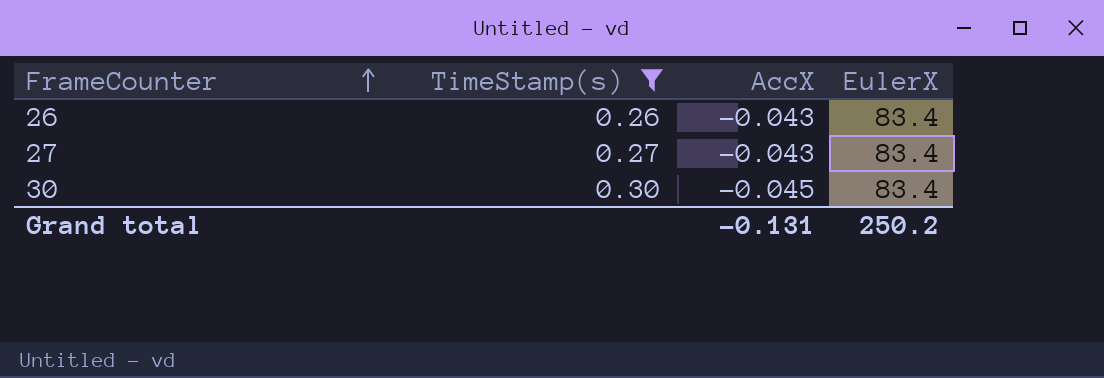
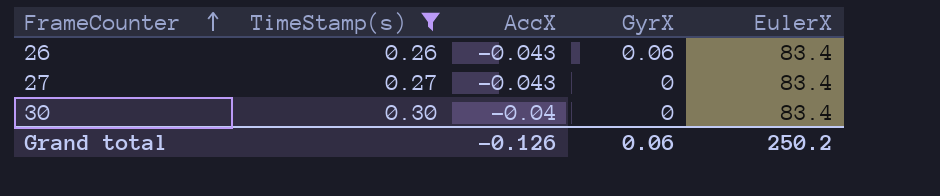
column GyrX | position: none -> 4
30 | AccX: -0.045 -> -0.04
Grand total | AccX: -0.131 -> -0.126

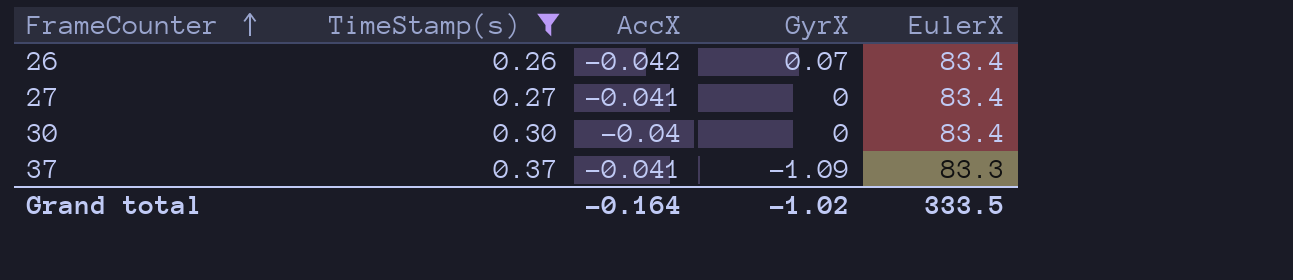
26 | AccX: -0.043 -> -0.042
26 | GyrX: 0.06 -> 0.07
27 | AccX: -0.043 -> -0.041
row 37: none -> 0.37 | -0.041 | -1.09 | 83.3
Grand total | AccX: -0.126 -> -0.164
Grand total | GyrX: 0.06 -> -1.02
Grand total | EulerX: 250.2 -> 333.5

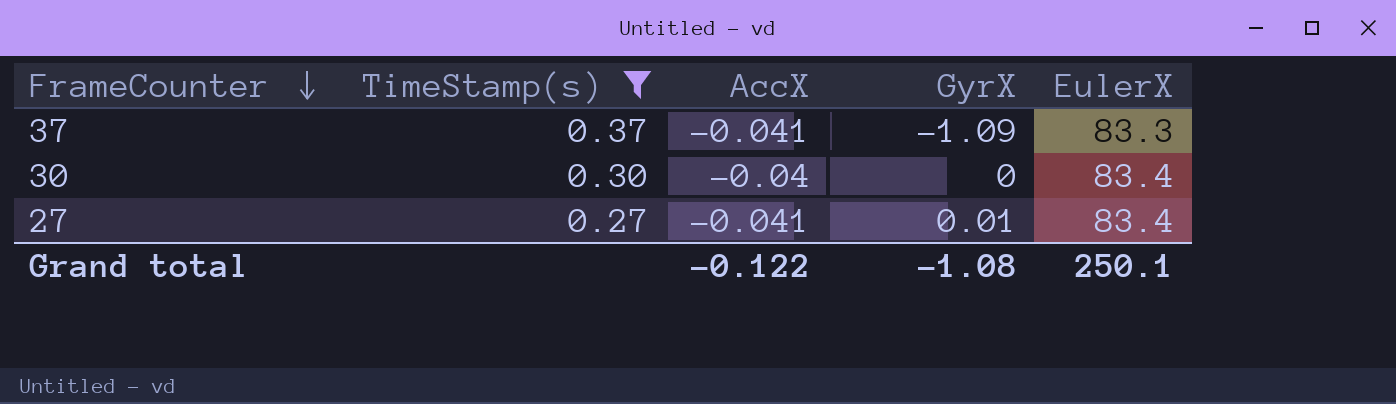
row order: FrameCounter ascending -> FrameCounter descending
row 26: 0.26 | -0.042 | 0.07 | 83.4 -> none
27 | GyrX: 0 -> 0.01
Grand total | AccX: -0.164 -> -0.122
Grand total | GyrX: -1.02 -> -1.08
Grand total | EulerX: 333.5 -> 250.1

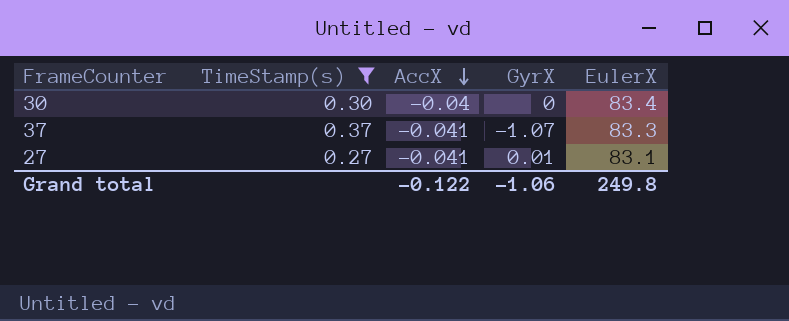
row order: FrameCounter descending -> AccX descending
37 | GyrX: -1.09 -> -1.07
27 | EulerX: 83.4 -> 83.1
Grand total | GyrX: -1.08 -> -1.06
Grand total | EulerX: 250.1 -> 249.8

